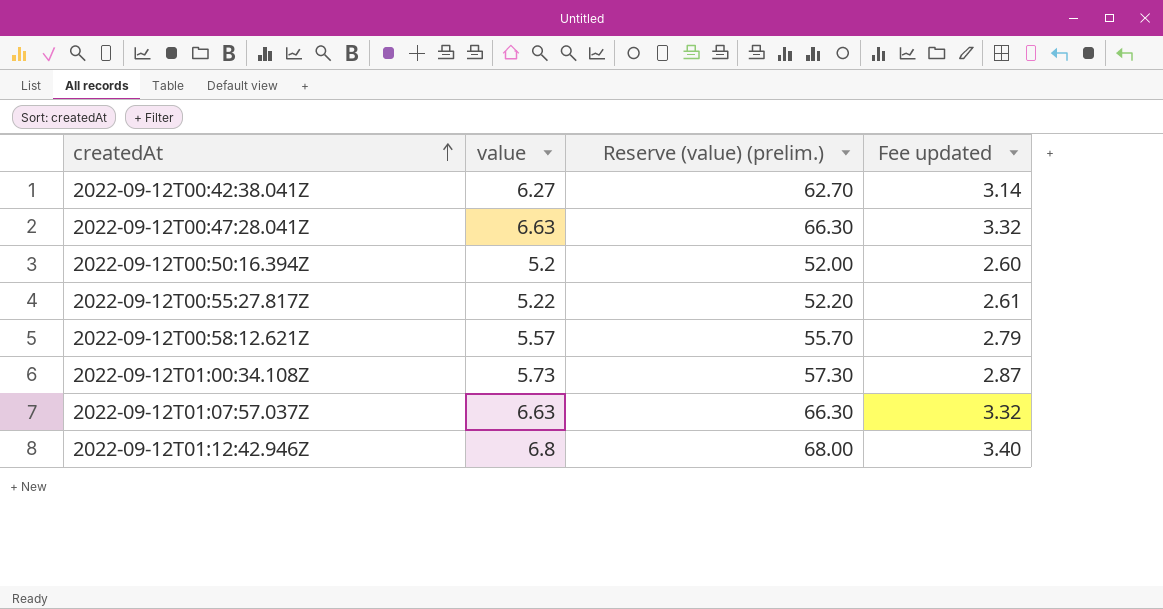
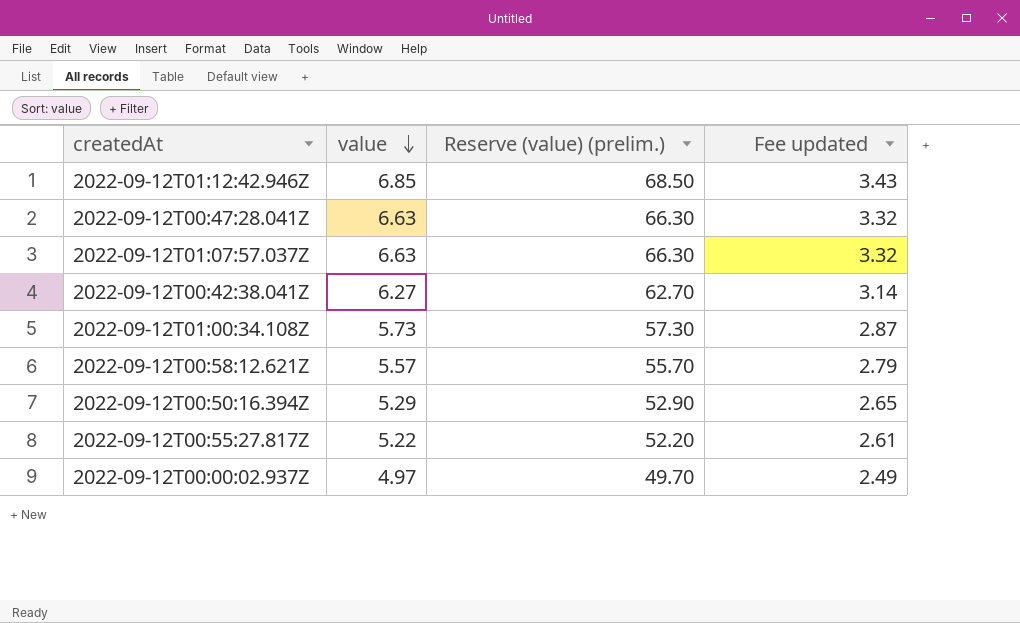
row order: createdAt ascending -> value descending
2022-09-12T01:12:42.946Z | value: 6.8 -> 6.85
2022-09-12T01:12:42.946Z | Reserve (value) (prelim.): 68.00 -> 68.50
2022-09-12T01:12:42.946Z | Fee updated: 3.40 -> 3.43
2022-09-12T00:50:16.394Z | value: 5.2 -> 5.29
2022-09-12T00:50:16.394Z | Reserve (value) (prelim.): 52.00 -> 52.90
2022-09-12T00:50:16.394Z | Fee updated: 2.60 -> 2.65
row 2022-09-12T00:00:02.937Z: none -> 4.97 | 49.70 | 2.49

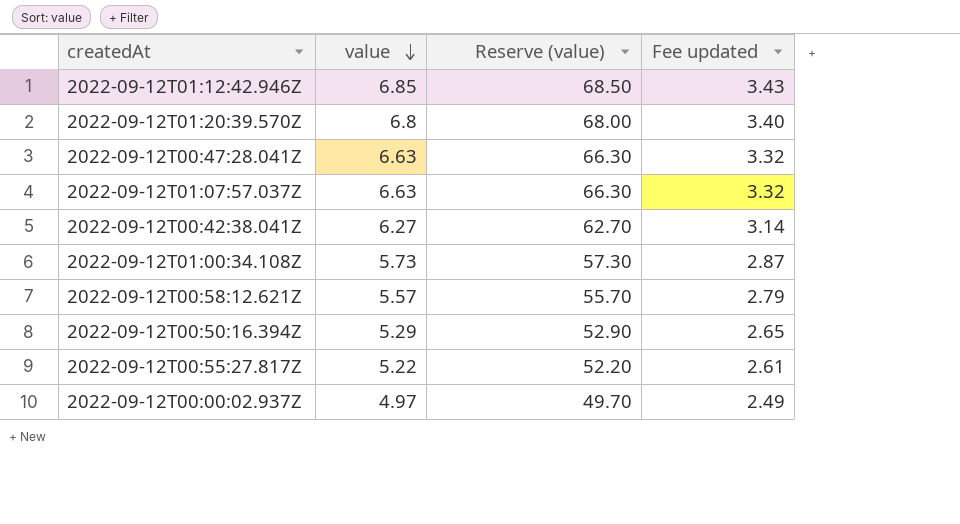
column name: Reserve (value) (prelim.) -> Reserve (value)
row 2022-09-12T01:20:39.570Z: none -> 6.8 | 68.00 | 3.40

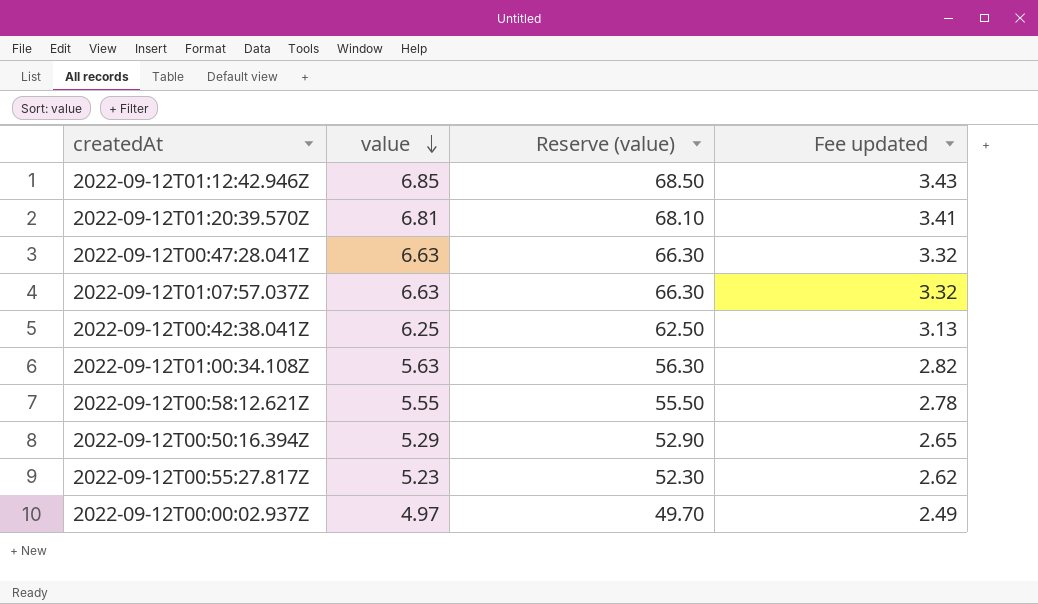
2022-09-12T01:20:39.570Z | value: 6.8 -> 6.81
2022-09-12T01:20:39.570Z | Reserve (value): 68.00 -> 68.10
2022-09-12T01:20:39.570Z | Fee updated: 3.40 -> 3.41
2022-09-12T00:42:38.041Z | value: 6.27 -> 6.25
2022-09-12T00:42:38.041Z | Reserve (value): 62.70 -> 62.50
2022-09-12T00:42:38.041Z | Fee updated: 3.14 -> 3.13
2022-09-12T01:00:34.108Z | value: 5.73 -> 5.63
2022-09-12T01:00:34.108Z | Reserve (value): 57.30 -> 56.30
2022-09-12T01:00:34.108Z | Fee updated: 2.87 -> 2.82
2022-09-12T00:58:12.621Z | value: 5.57 -> 5.55
2022-09-12T00:58:12.621Z | Reserve (value): 55.70 -> 55.50
2022-09-12T00:58:12.621Z | Fee updated: 2.79 -> 2.78
2022-09-12T00:55:27.817Z | value: 5.22 -> 5.23
2022-09-12T00:55:27.817Z | Reserve (value): 52.20 -> 52.30
2022-09-12T00:55:27.817Z | Fee updated: 2.61 -> 2.62

